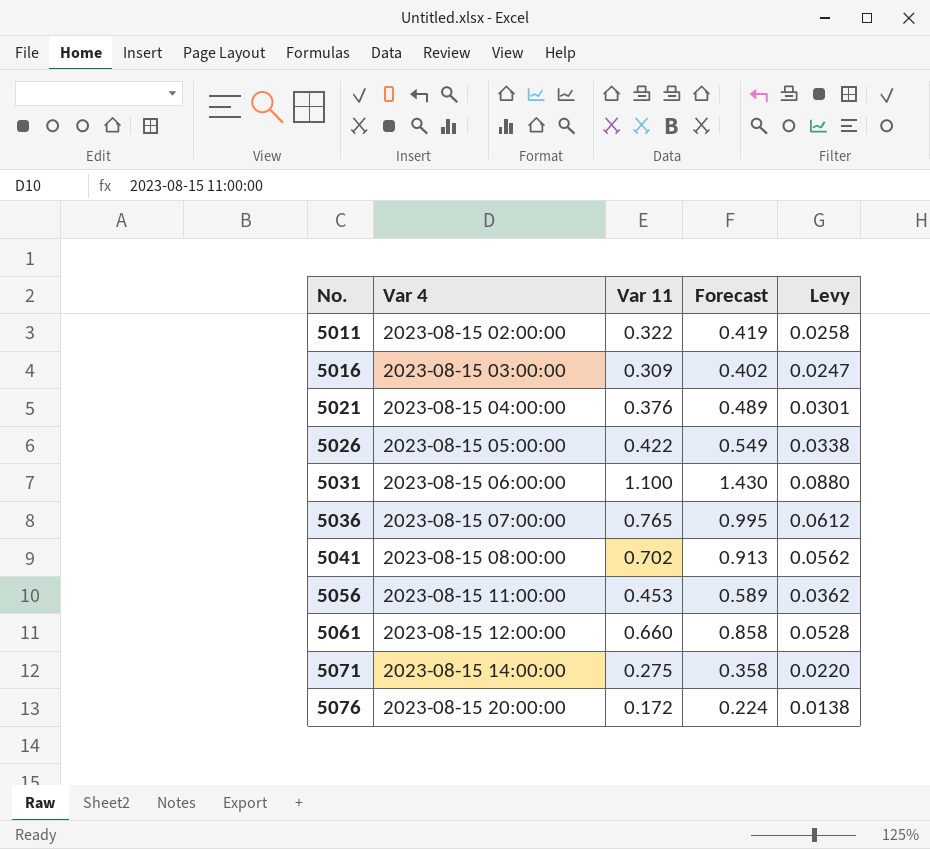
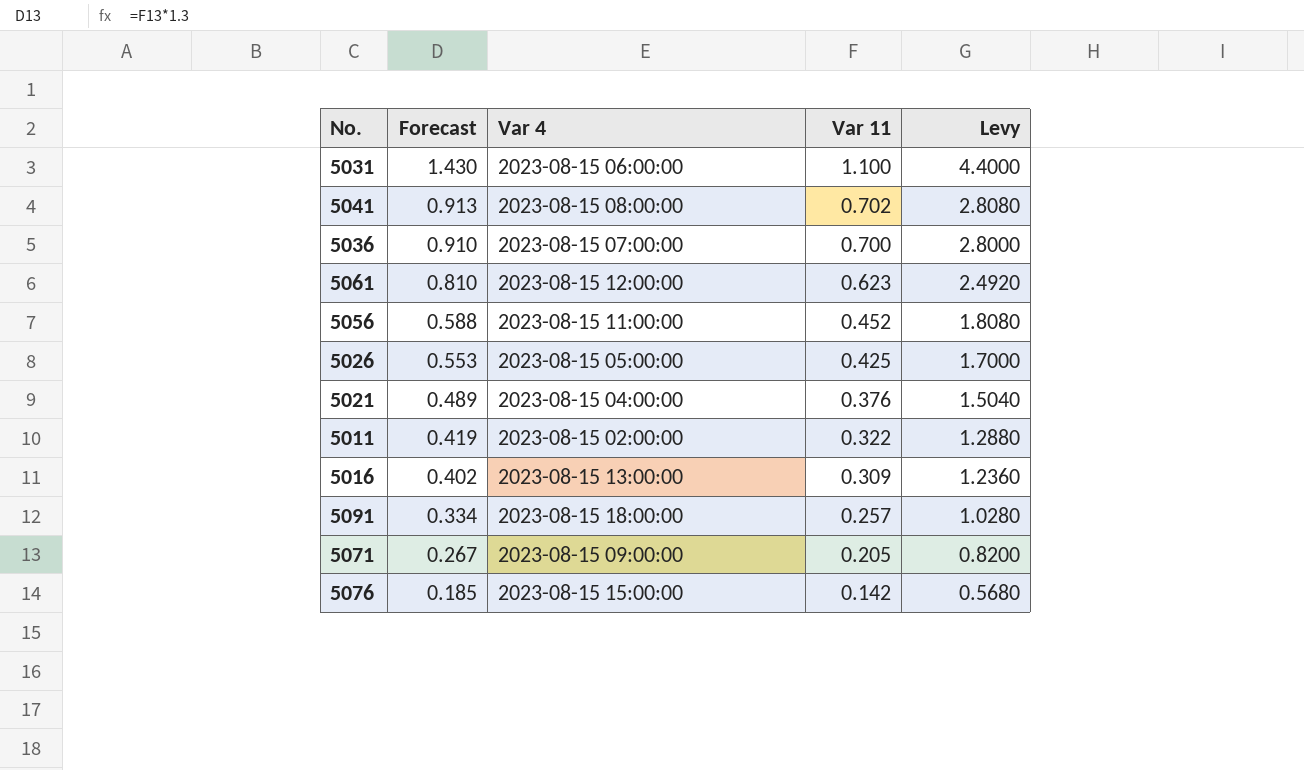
row order: No. ascending -> Forecast descending
column Forecast | position: 4 -> 2
column Levy | formula: [Var 11] * 0.08 -> [Var 11] * 4
5036 | Forecast: 0.995 -> 0.910
5036 | Var 11: 0.765 -> 0.700
5061 | Forecast: 0.858 -> 0.810
5061 | Var 11: 0.660 -> 0.623
5056 | Forecast: 0.589 -> 0.588
5056 | Var 11: 0.453 -> 0.452
5026 | Forecast: 0.549 -> 0.553
5026 | Var 11: 0.422 -> 0.425
5016 | Var 4: 2023-08-15 03:00:00 -> 2023-08-15 13:00:00
row 5091: none -> 0.334 | 2023-08-15 18:00:00 | 0.257 | 1.0280
5071 | Forecast: 0.358 -> 0.267
5071 | Var 4: 2023-08-15 14:00:00 -> 2023-08-15 09:00:00
5071 | Var 11: 0.275 -> 0.205
5076 | Forecast: 0.224 -> 0.185
5076 | Var 4: 2023-08-15 20:00:00 -> 2023-08-15 15:00:00
5076 | Var 11: 0.172 -> 0.142

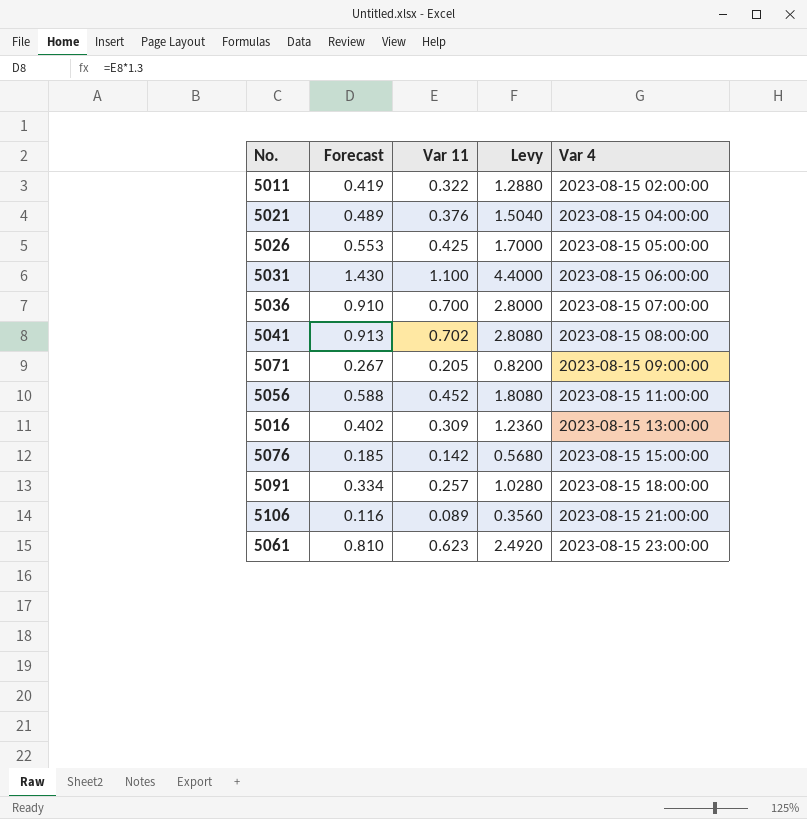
row order: Forecast descending -> Var 4 ascending
column Var 4 | position: 3 -> 5
row 5106: none -> 0.116 | 0.089 | 0.3560 | 2023-08-15 21:00:00
5061 | Var 4: 2023-08-15 12:00:00 -> 2023-08-15 23:00:00

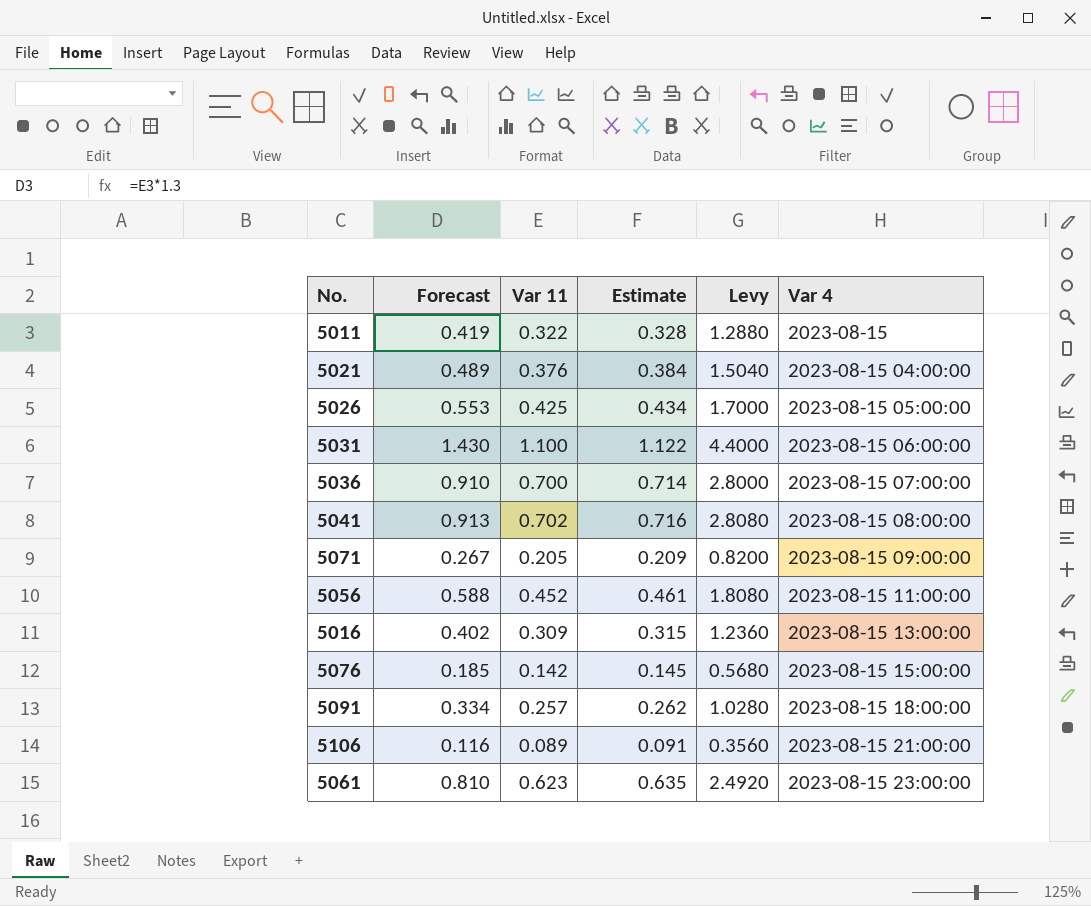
column Estimate | formula: none -> [Var 11] * 1.02
5011 | Var 4: 2023-08-15 02:00:00 -> 2023-08-15

